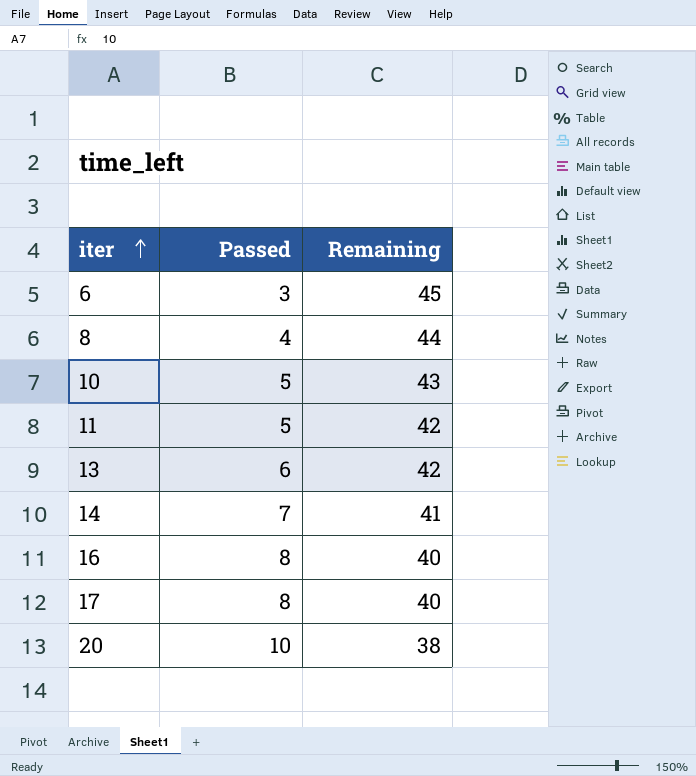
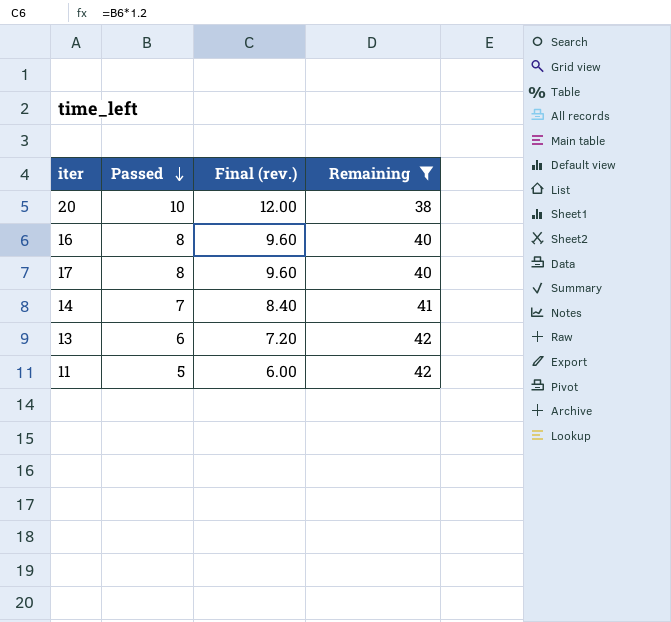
filter: none -> Remaining <= 42
row order: iter ascending -> Passed descending
column Final (rev.) | formula: none -> [Passed] * 1.2

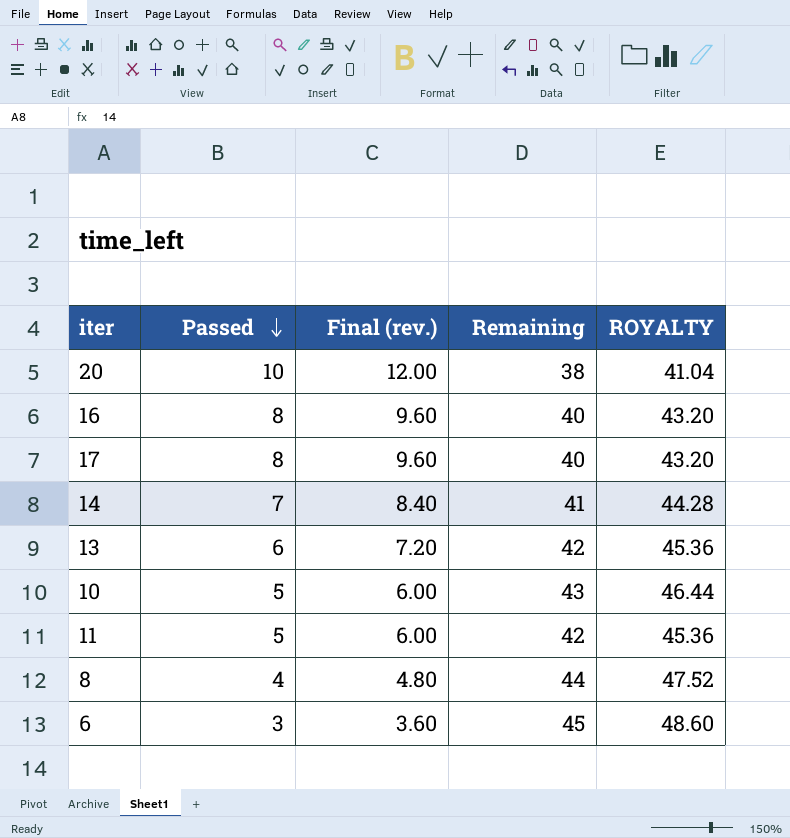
filter: Remaining <= 42 -> none
column ROYALTY | formula: none -> [Remaining] * 1.08

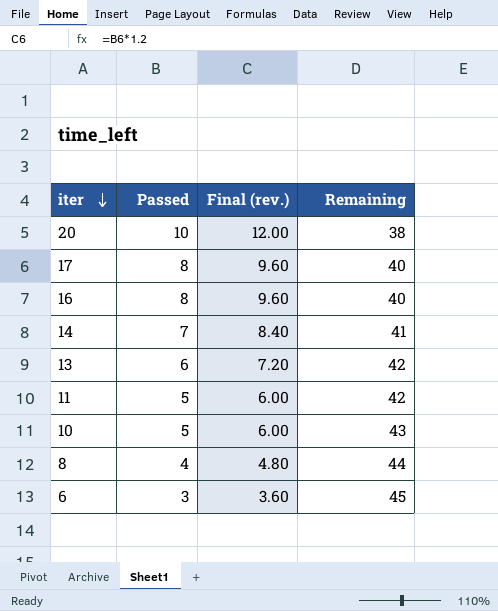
row order: Passed descending -> iter descending
column ROYALTY | formula: [Remaining] * 1.08 -> none

